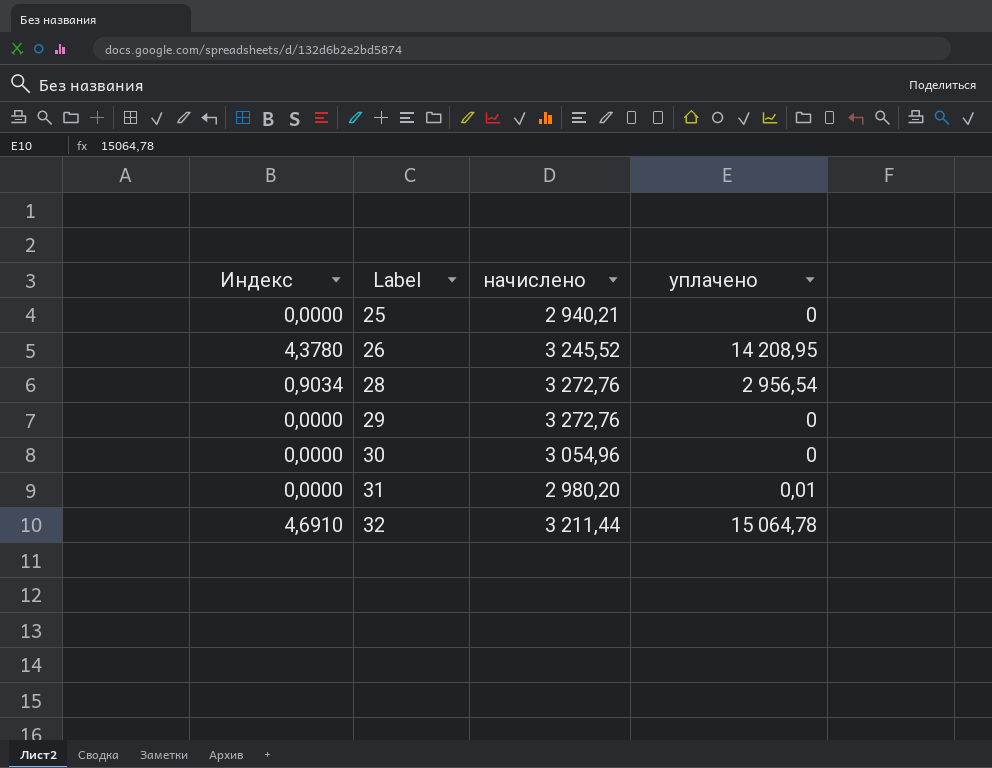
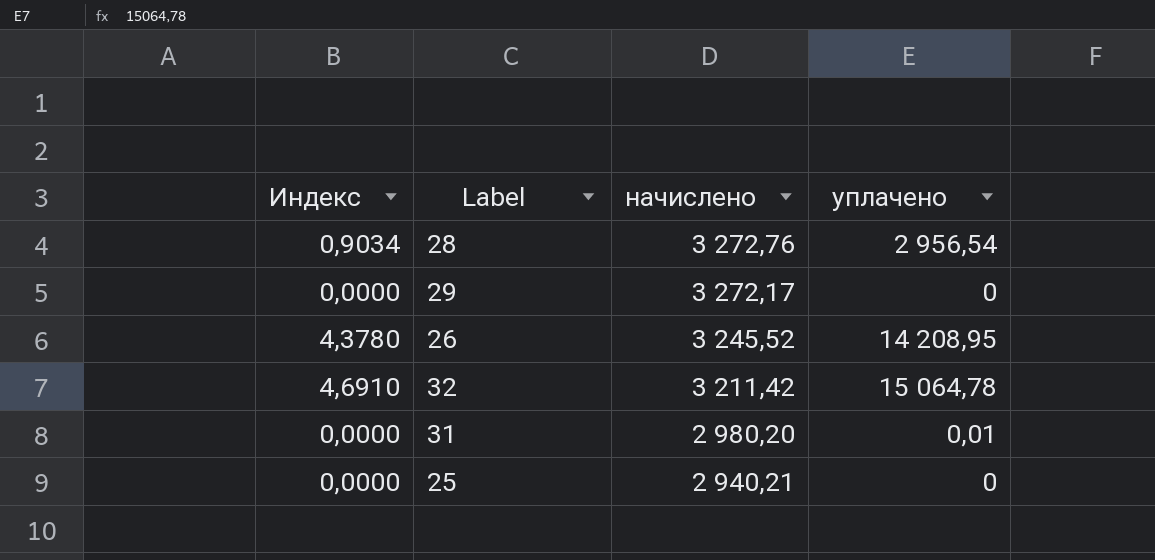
row order: Label ascending -> начислено descending
row 30: 0,0000 | 3 054,96 | 0 -> none
29 | начислено: 3 272,76 -> 3 272,17
32 | начислено: 3 211,44 -> 3 211,42

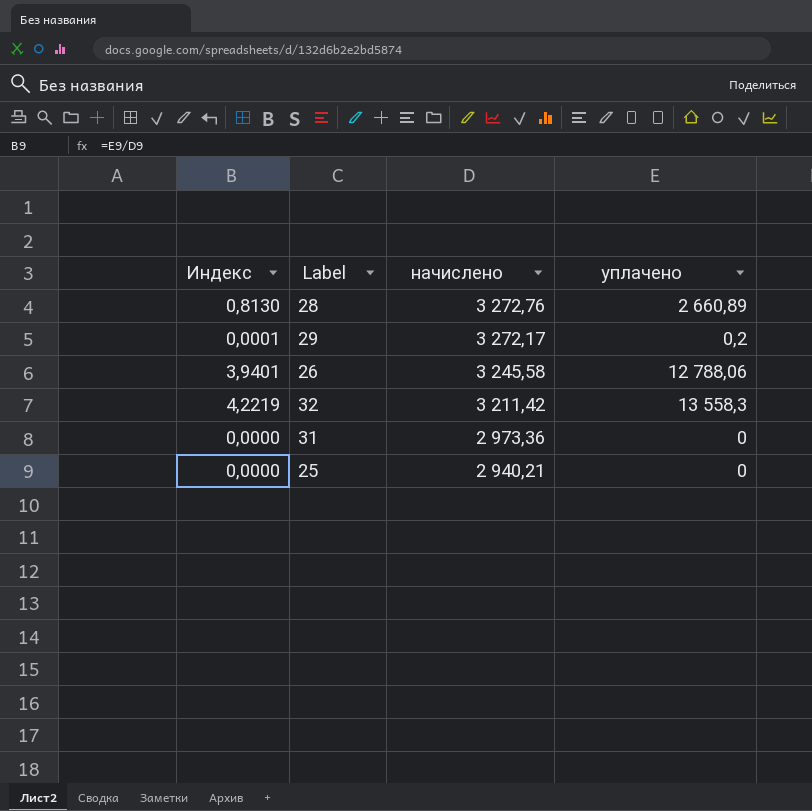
28 | Индекс: 0,9034 -> 0,8130
28 | уплачено: 2 956,54 -> 2 660,89
29 | Индекс: 0,0000 -> 0,0001
29 | уплачено: 0 -> 0,2
26 | Индекс: 4,3780 -> 3,9401
26 | начислено: 3 245,52 -> 3 245,58
26 | уплачено: 14 208,95 -> 12 788,06
32 | Индекс: 4,6910 -> 4,2219
32 | уплачено: 15 064,78 -> 13 558,3
31 | начислено: 2 980,20 -> 2 973,36
31 | уплачено: 0,01 -> 0

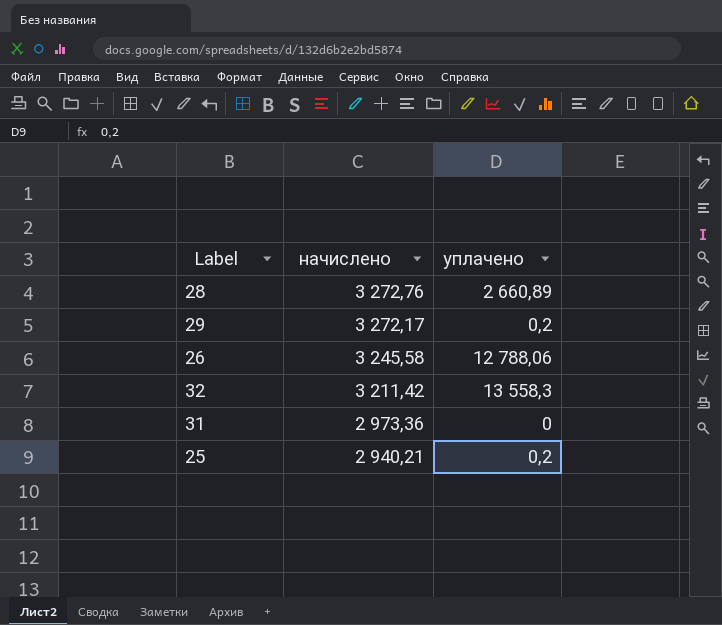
column Индекс | formula: [уплачено] / [начислено] -> none
25 | уплачено: 0 -> 0,2

